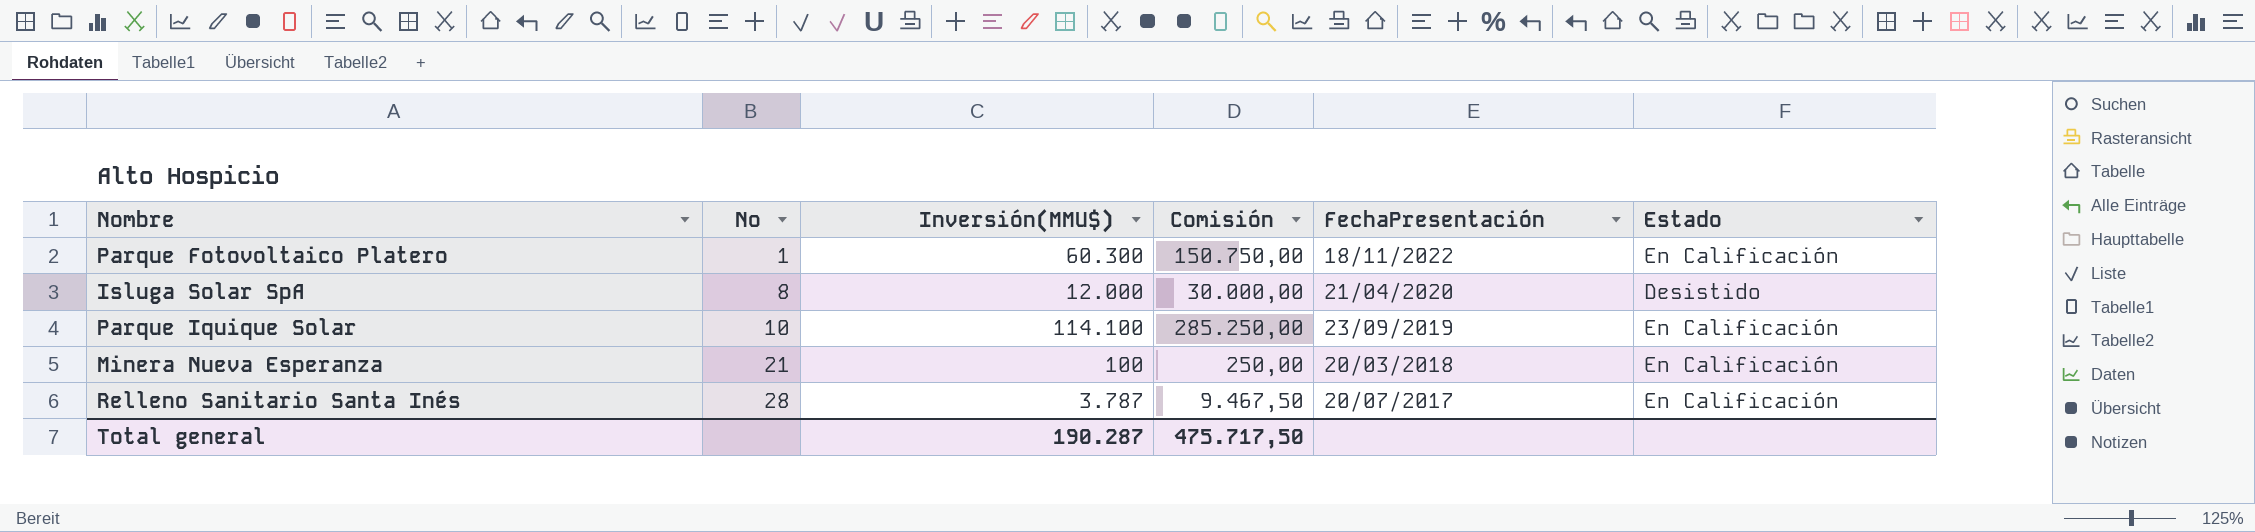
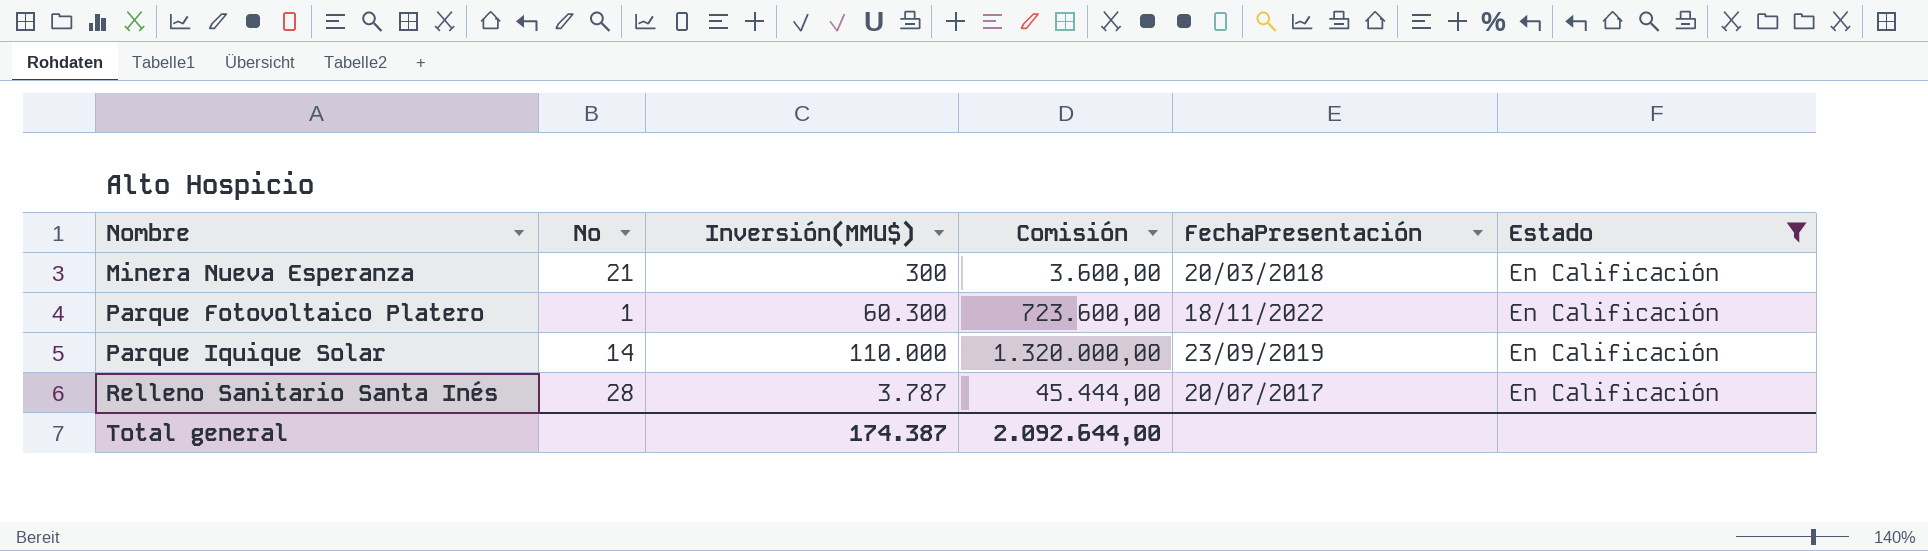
filter: none -> Estado = En Calificación
row order: No ascending -> Nombre ascending
column Comisión | formula: [Inversión(MMU$)] * 2,5 -> [Inversión(MMU$)] * 12
Minera Nueva Esperanza | Inversión(MMU$): 100 -> 300
Parque Iquique Solar | No: 10 -> 14
Parque Iquique Solar | Inversión(MMU$): 114.100 -> 110.000
Total general | Inversión(MMU$): 190.287 -> 174.387
Total general | Comisión: 475.717,50 -> 2.092.644,00

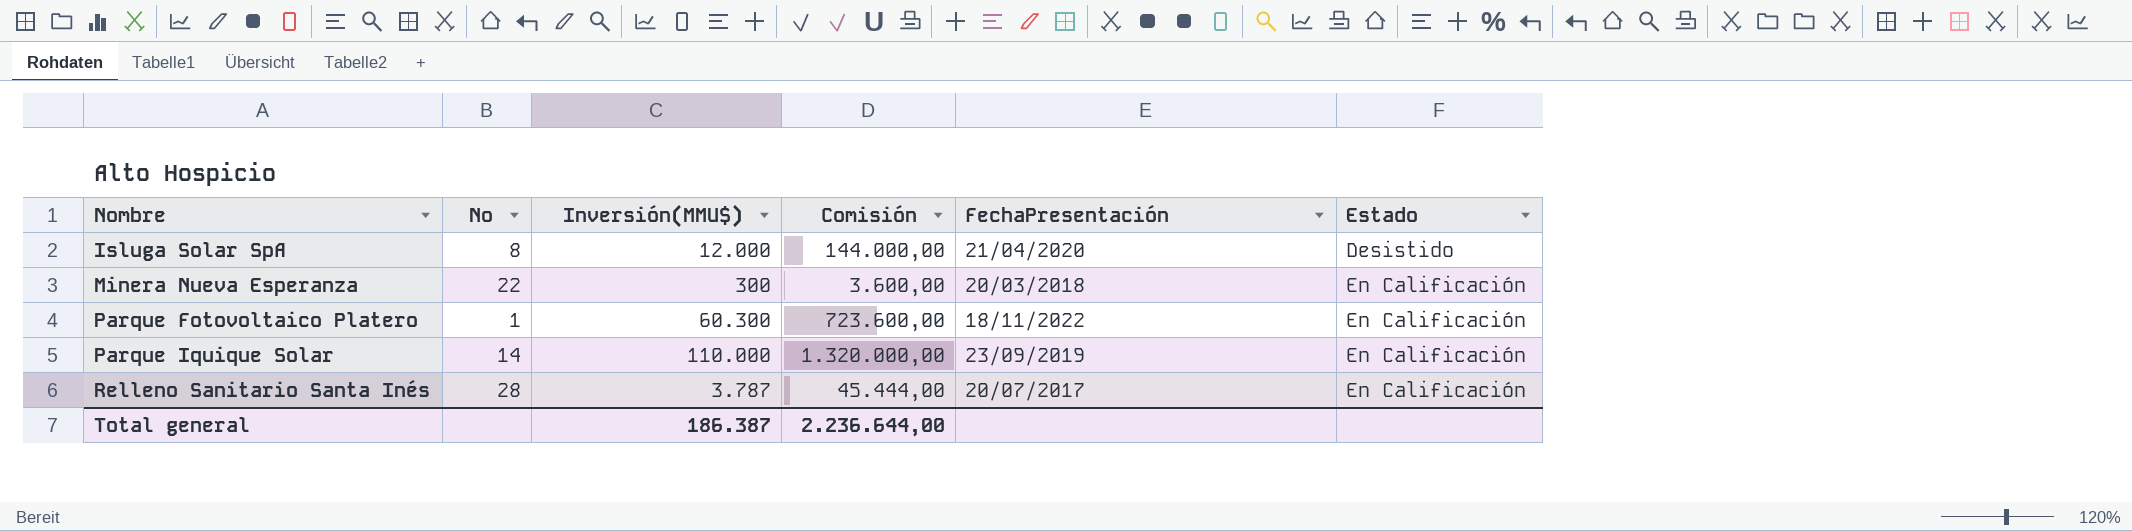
filter: Estado = En Calificación -> none
Minera Nueva Esperanza | No: 21 -> 22
Total general | Inversión(MMU$): 174.387 -> 186.387
Total general | Comisión: 2.092.644,00 -> 2.236.644,00

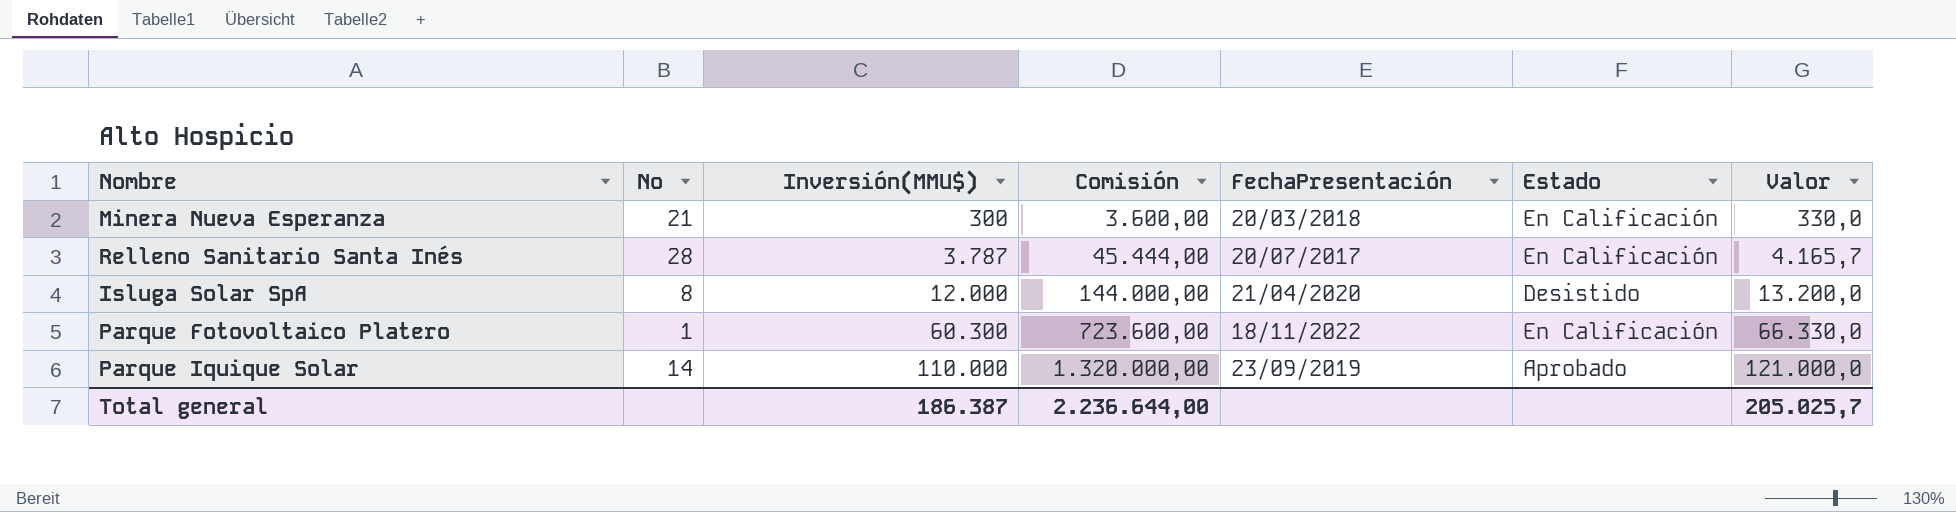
row order: Nombre ascending -> Inversión(MMU$) ascending
column Valor | formula: none -> [Inversión(MMU$)] * 1,1
Minera Nueva Esperanza | No: 22 -> 21
Parque Iquique Solar | Estado: En Calificación -> Aprobado

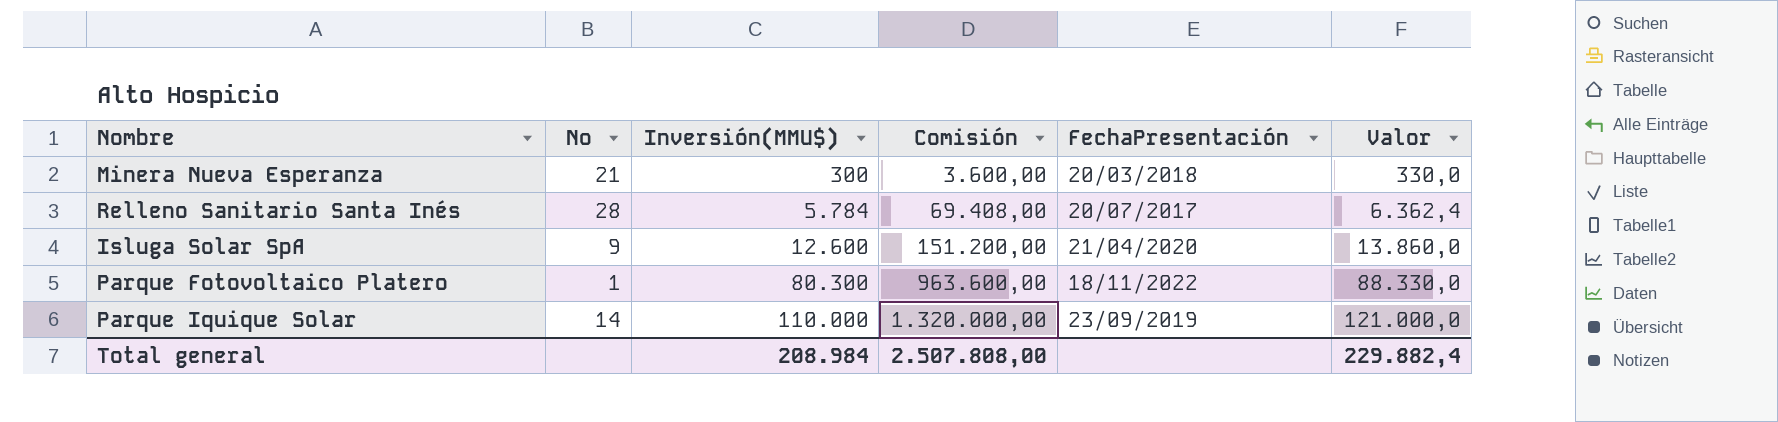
column Estado | position: 6 -> none
Relleno Sanitario Santa Inés | Inversión(MMU$): 3.787 -> 5.784
Relleno Sanitario Santa Inés | Comisión: 45.444,00 -> 69.408,00
Relleno Sanitario Santa Inés | Valor: 4.165,7 -> 6.362,4
Isluga Solar SpA | No: 8 -> 9
Isluga Solar SpA | Inversión(MMU$): 12.000 -> 12.600
Isluga Solar SpA | Comisión: 144.000,00 -> 151.200,00
Isluga Solar SpA | Valor: 13.200,0 -> 13.860,0
Parque Fotovoltaico Platero | Inversión(MMU$): 60.300 -> 80.300
Parque Fotovoltaico Platero | Comisión: 723.600,00 -> 963.600,00
Parque Fotovoltaico Platero | Valor: 66.330,0 -> 88.330,0
Total general | Inversión(MMU$): 186.387 -> 208.984
Total general | Comisión: 2.236.644,00 -> 2.507.808,00
Total general | Valor: 205.025,7 -> 229.882,4

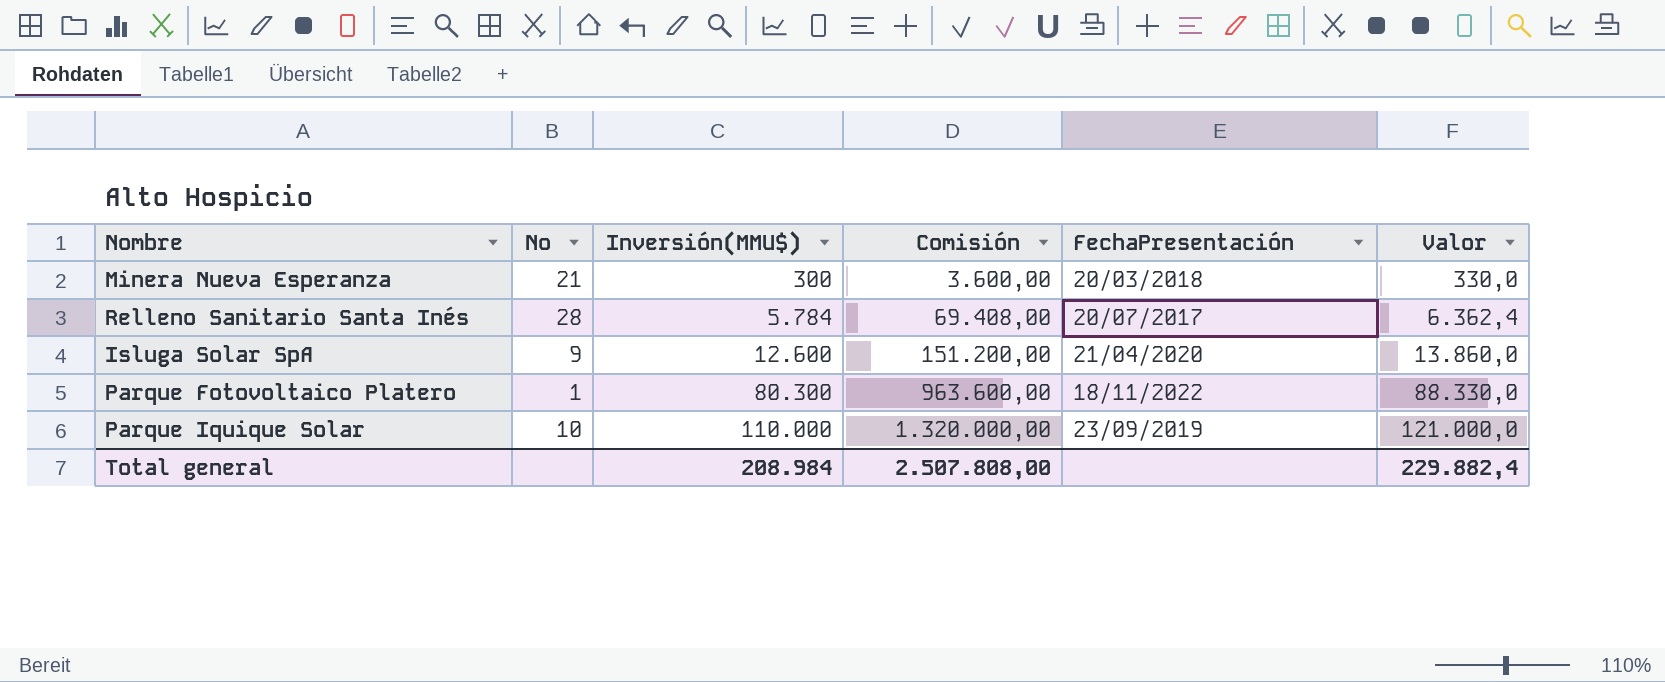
Parque Iquique Solar | No: 14 -> 10

